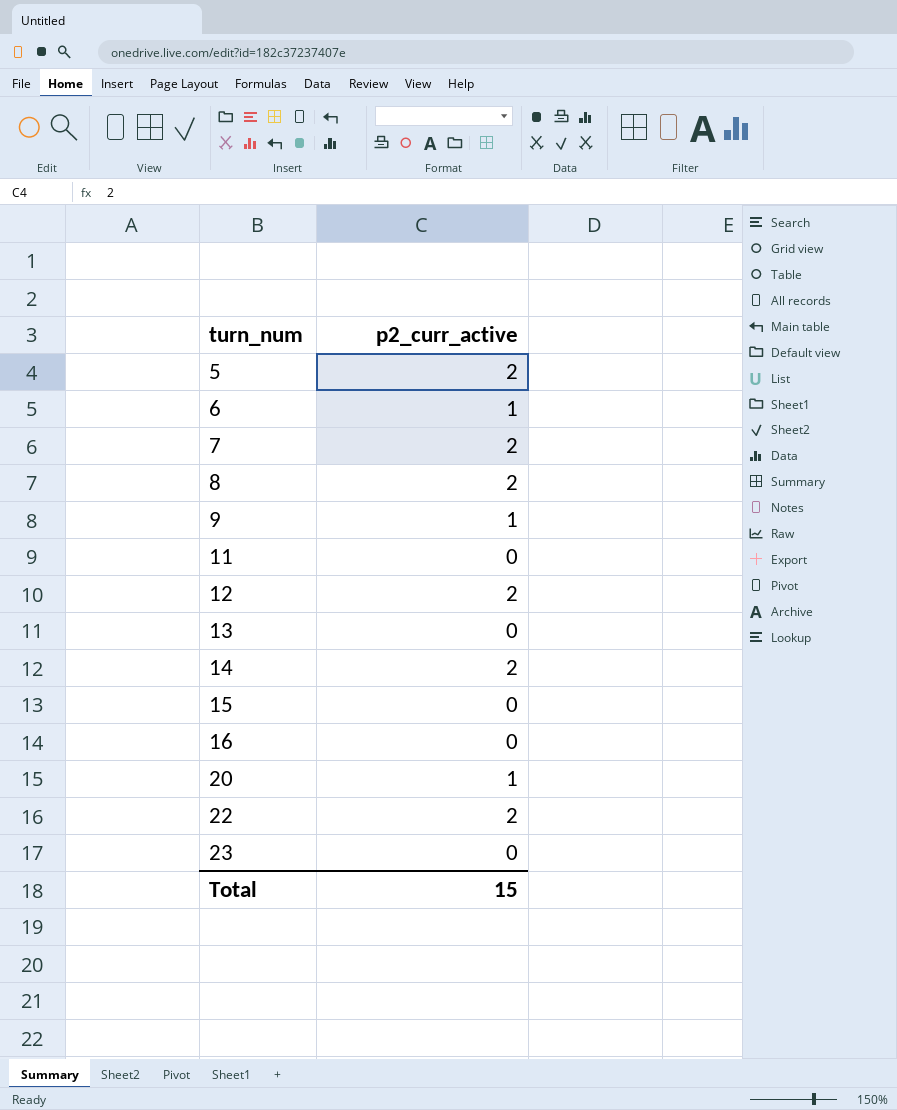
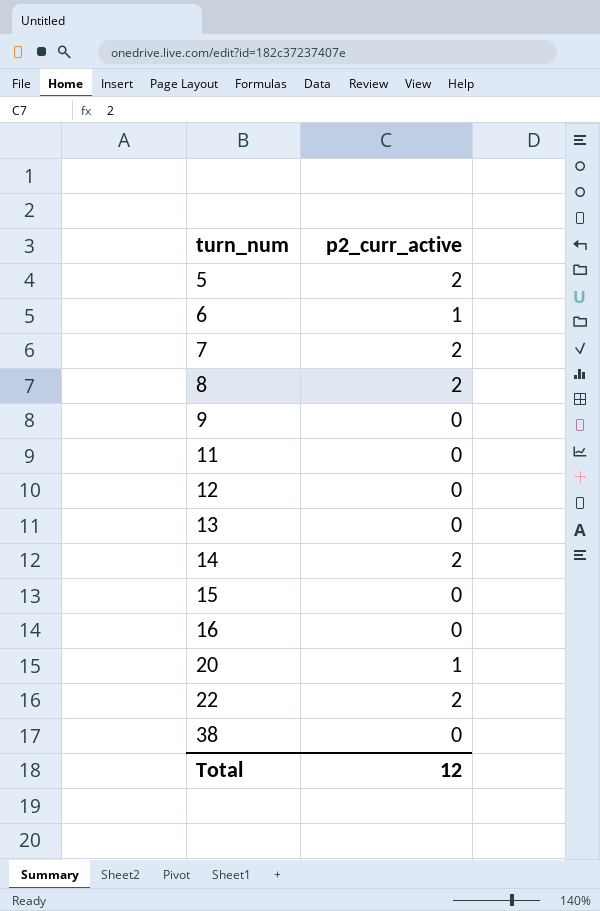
row 23: 0 -> none
9 | p2_curr_active: 1 -> 0
12 | p2_curr_active: 2 -> 0
row 38: none -> 0
Total | p2_curr_active: 15 -> 12

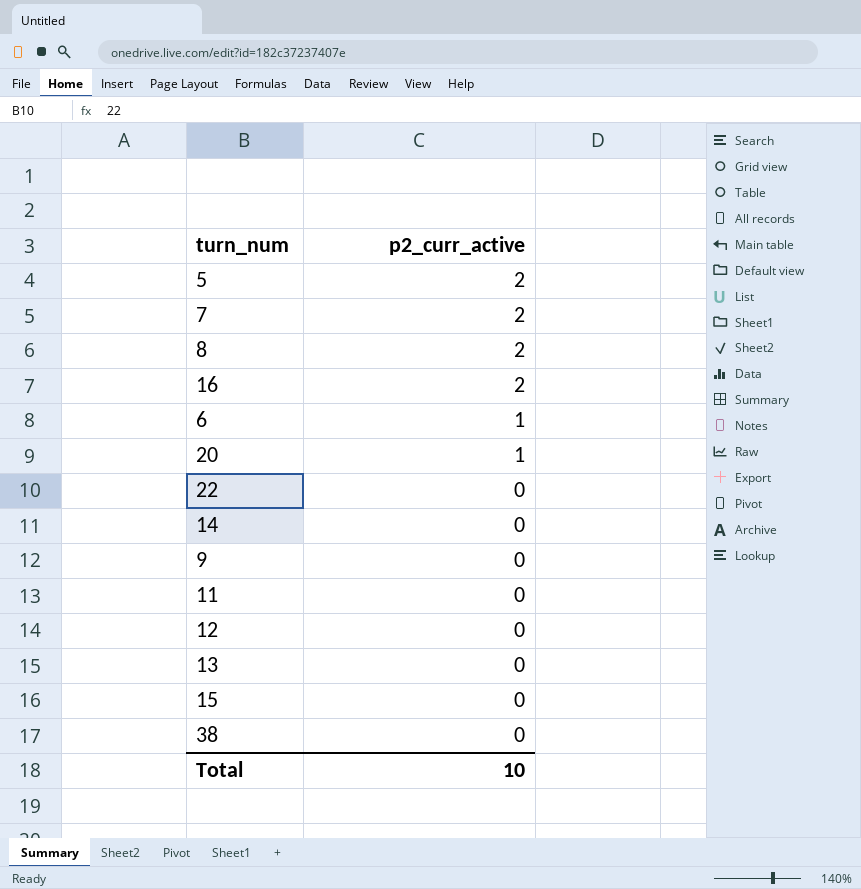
row order: turn_num ascending -> p2_curr_active descending
16 | p2_curr_active: 0 -> 2
22 | p2_curr_active: 2 -> 0
14 | p2_curr_active: 2 -> 0
Total | p2_curr_active: 12 -> 10

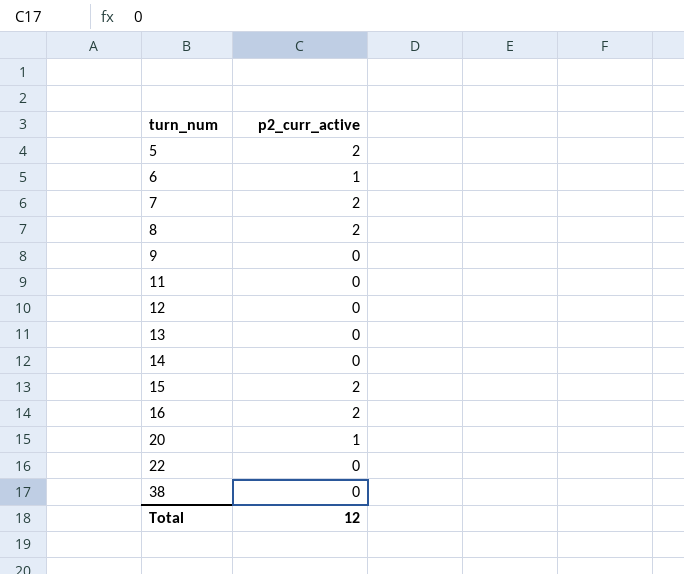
row order: p2_curr_active descending -> turn_num ascending
15 | p2_curr_active: 0 -> 2
Total | p2_curr_active: 10 -> 12

